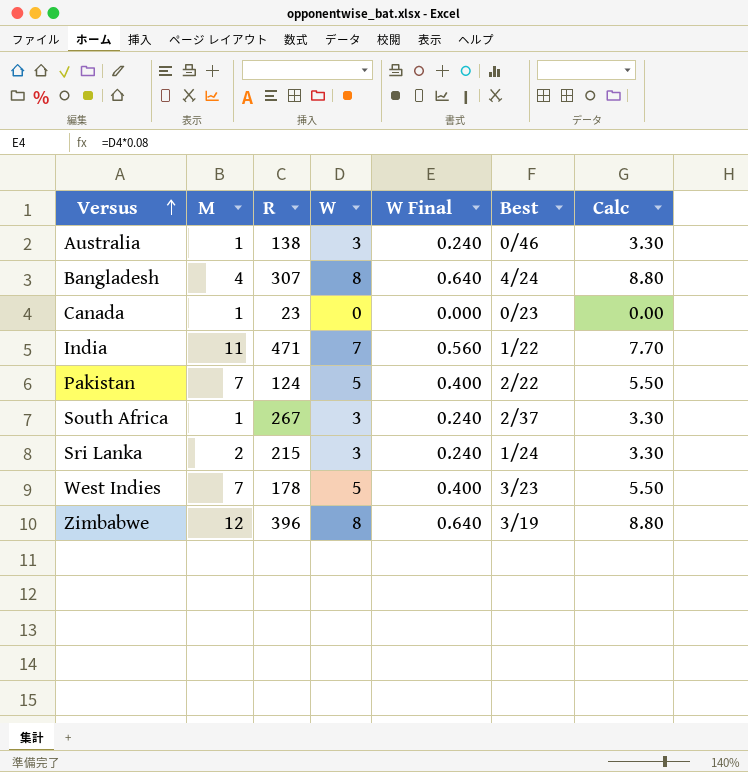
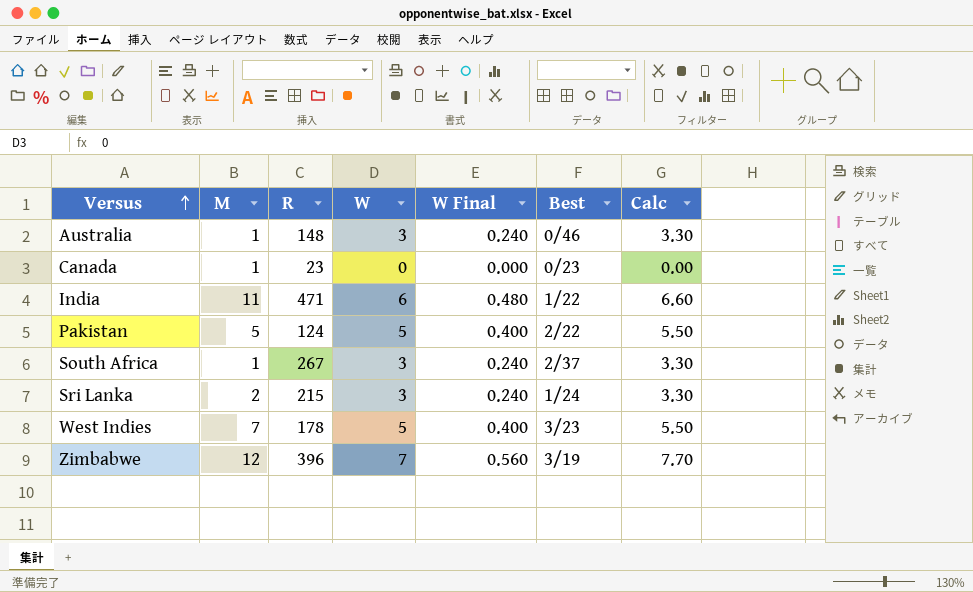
row Bangladesh: 4 | 307 | 8 | 0.640 | 4/24 | 8.80 -> none
Australia | R: 138 -> 148
India | W: 7 -> 6
India | W Final: 0.560 -> 0.480
India | Calc: 7.70 -> 6.60
Pakistan | M: 7 -> 5
Zimbabwe | W: 8 -> 7
Zimbabwe | W Final: 0.640 -> 0.560
Zimbabwe | Calc: 8.80 -> 7.70

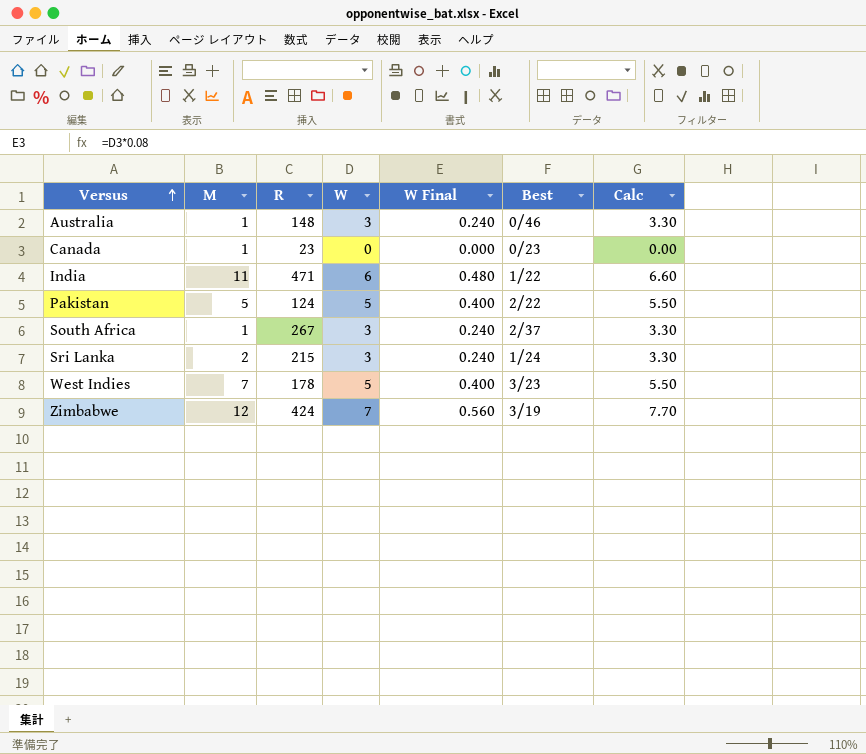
Zimbabwe | R: 396 -> 424

